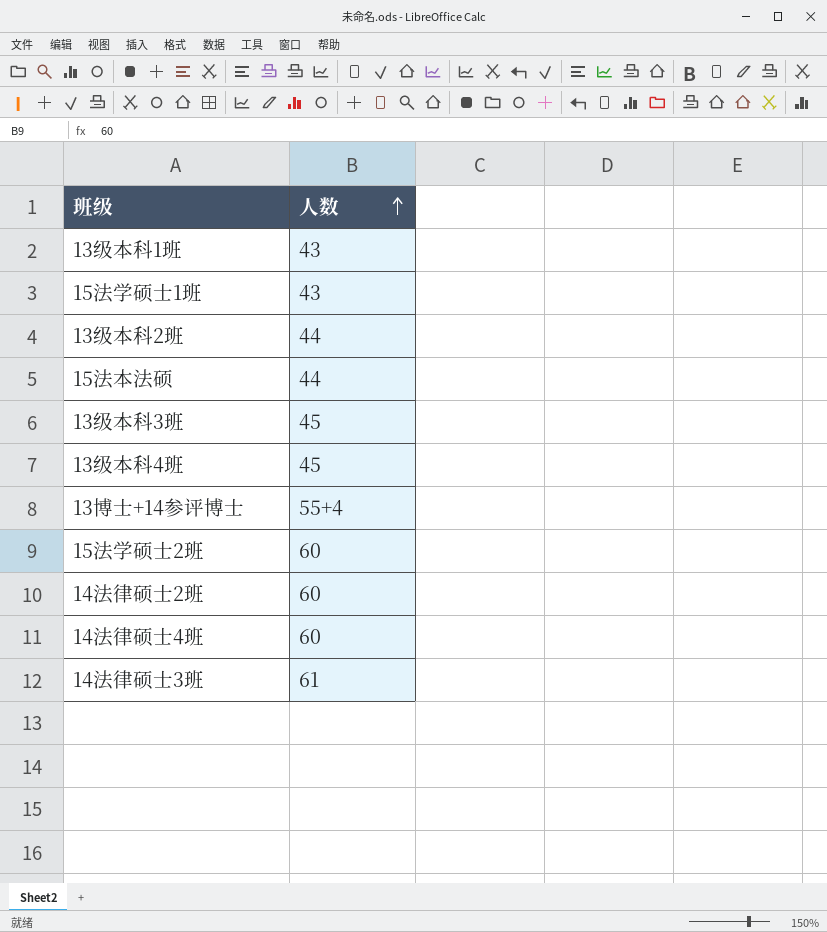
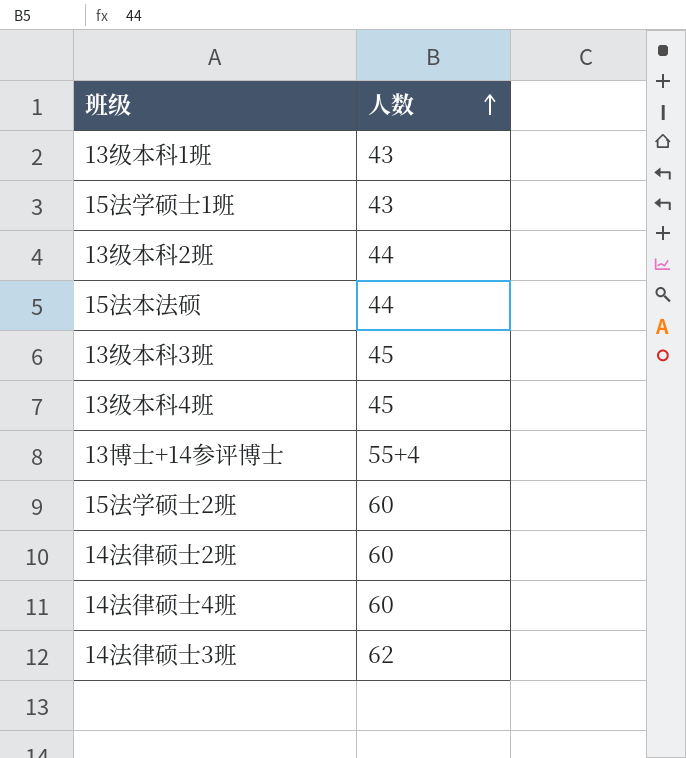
14法律硕士3班 | 人数: 61 -> 62

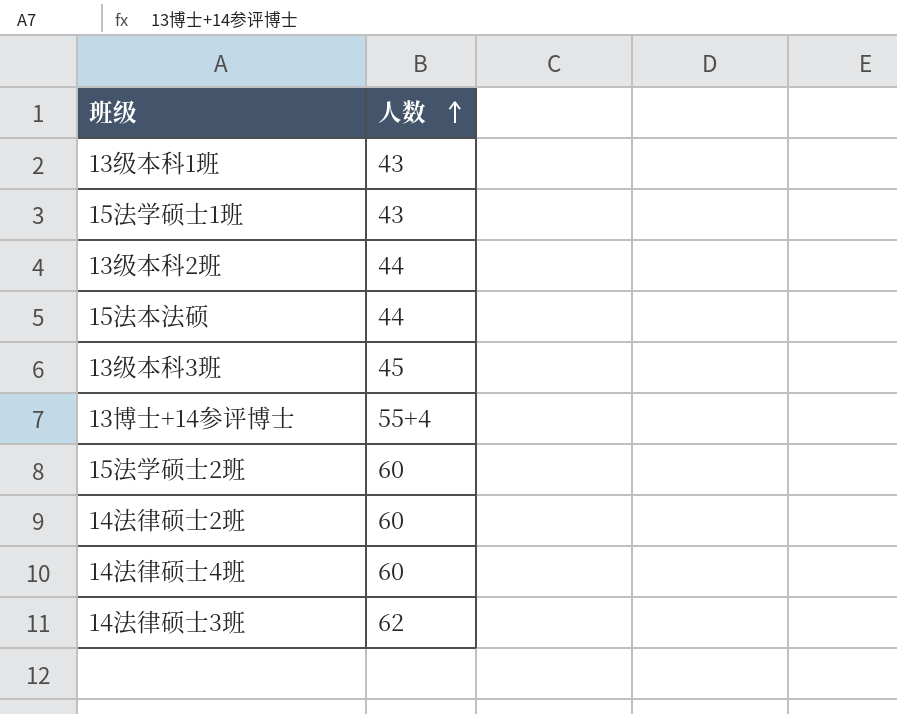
row 13级本科4班: 45 -> none

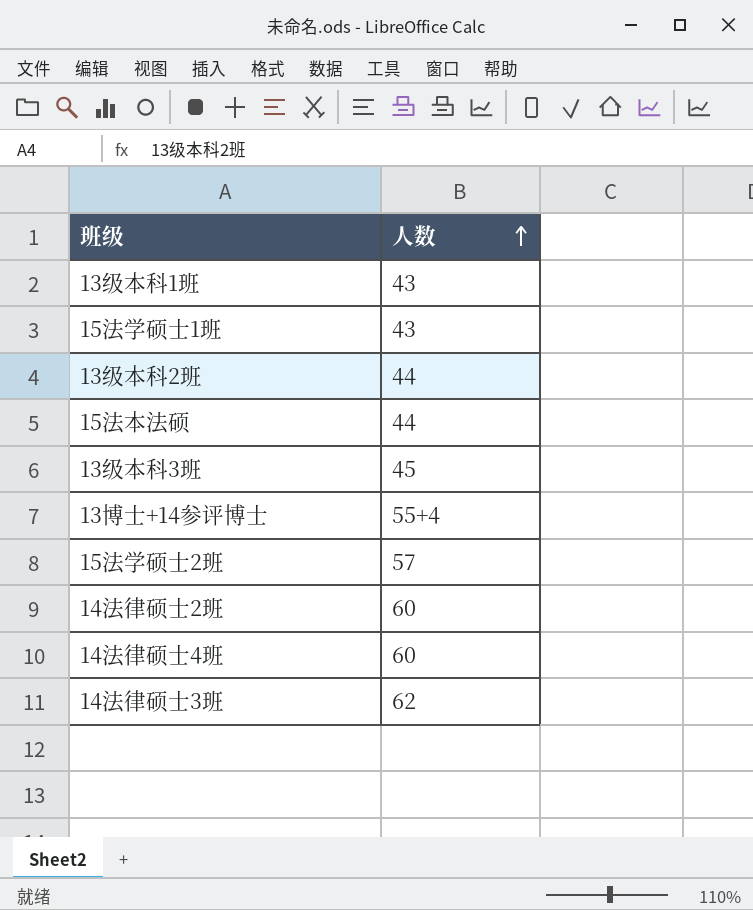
15法学硕士2班 | 人数: 60 -> 57

